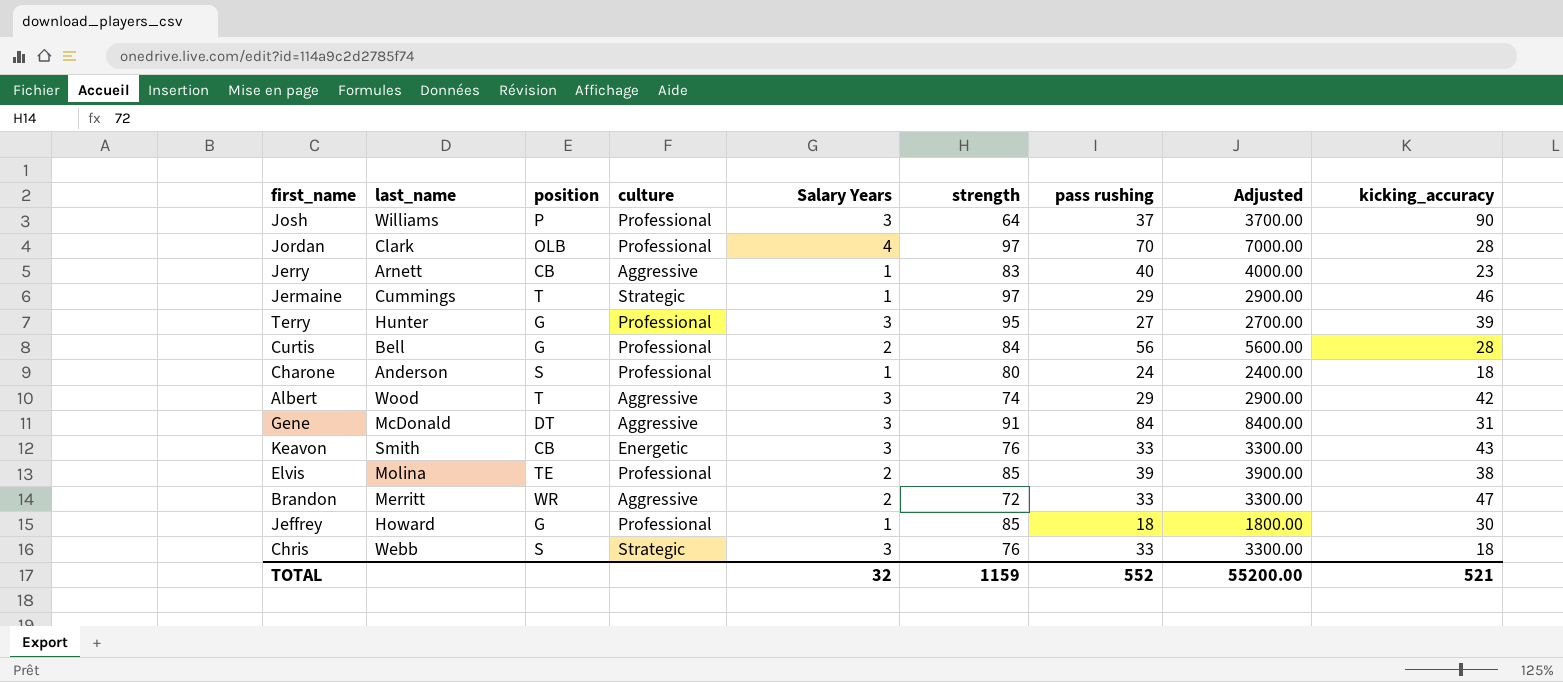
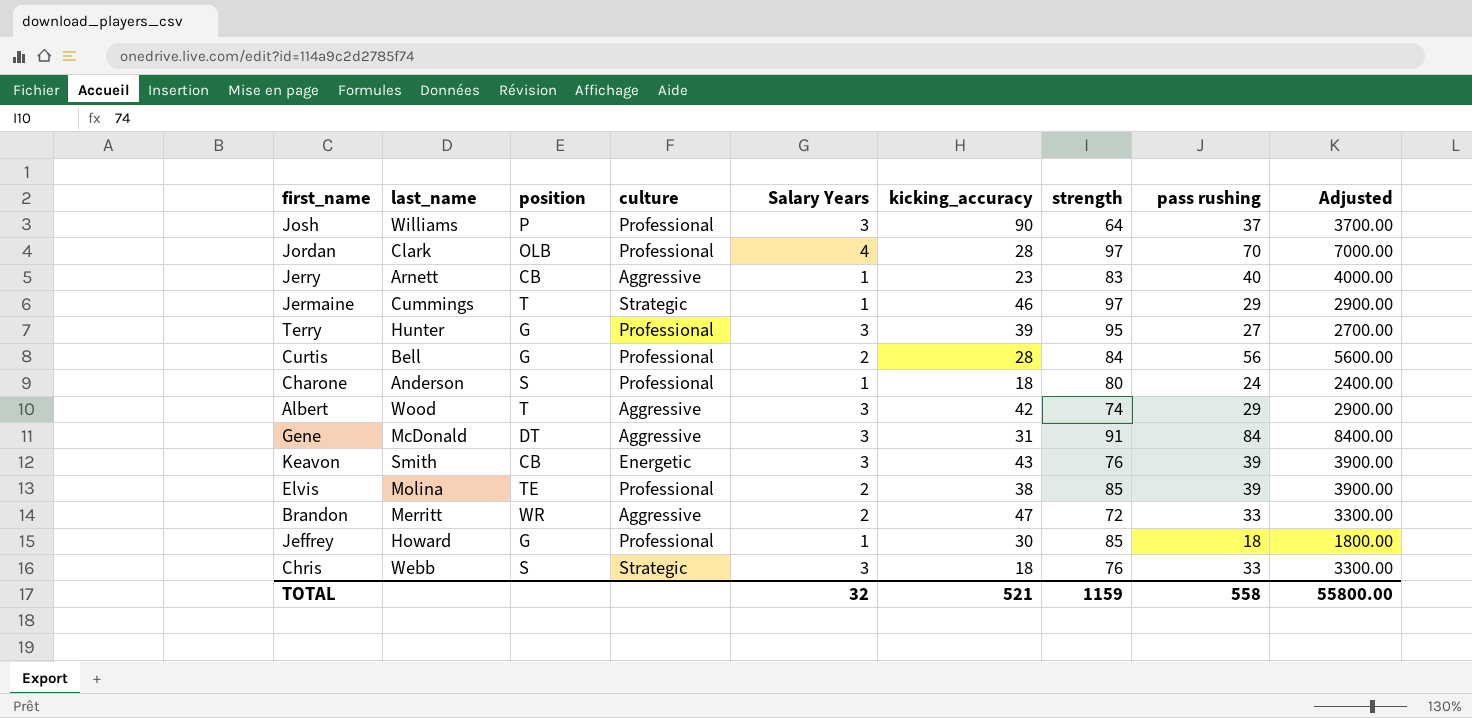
column kicking_accuracy | position: 9 -> 6
Keavon | pass rushing: 33 -> 39
Keavon | Adjusted: 3300.00 -> 3900.00
TOTAL | pass rushing: 552 -> 558
TOTAL | Adjusted: 55200.00 -> 55800.00

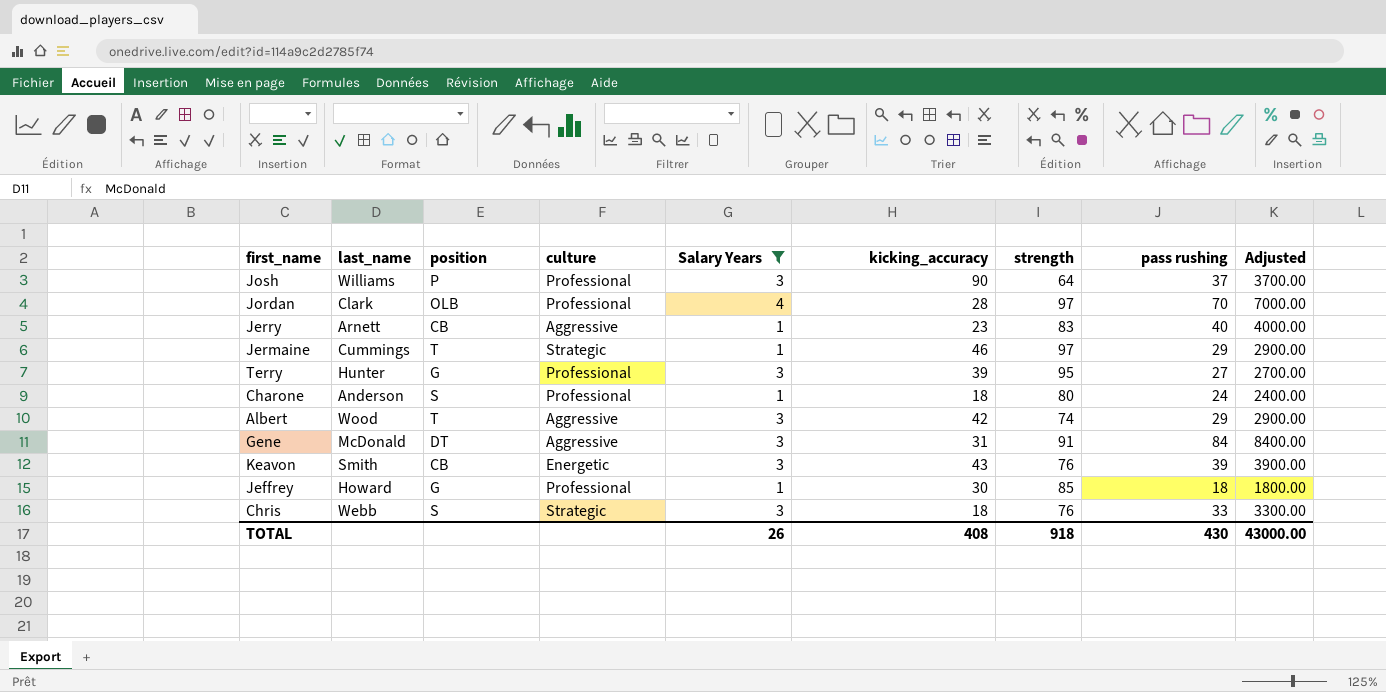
filter: none -> Salary Years != 2
TOTAL | Salary Years: 32 -> 26
TOTAL | kicking_accuracy: 521 -> 408
TOTAL | strength: 1159 -> 918
TOTAL | pass rushing: 558 -> 430
TOTAL | Adjusted: 55800.00 -> 43000.00

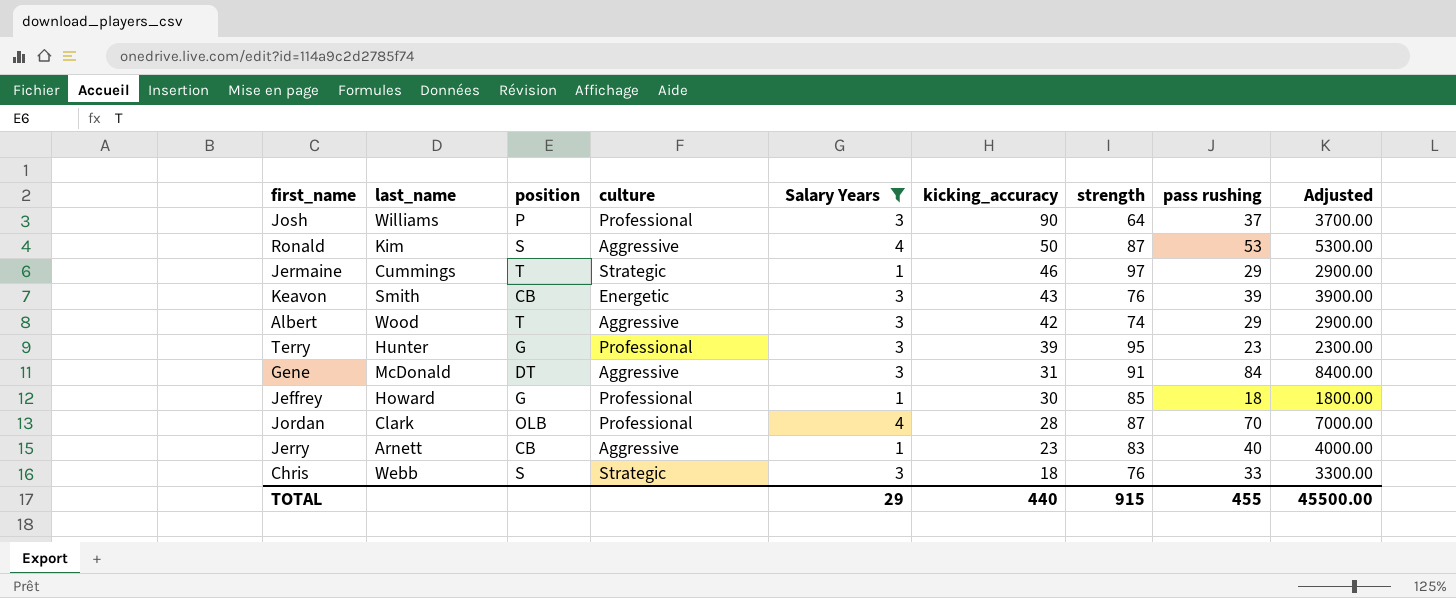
row order: none -> kicking_accuracy descending
row Charone: Anderson | S | Professional | 1 | 18 | 80 | 24 | 2400.00 -> none
row Ronald: none -> Kim | S | Aggressive | 4 | 50 | 87 | 53 | 5300.00
Terry | pass rushing: 27 -> 23
Terry | Adjusted: 2700.00 -> 2300.00
Jordan | strength: 97 -> 87
TOTAL | Salary Years: 26 -> 29
TOTAL | kicking_accuracy: 408 -> 440
TOTAL | strength: 918 -> 915
TOTAL | pass rushing: 430 -> 455
TOTAL | Adjusted: 43000.00 -> 45500.00

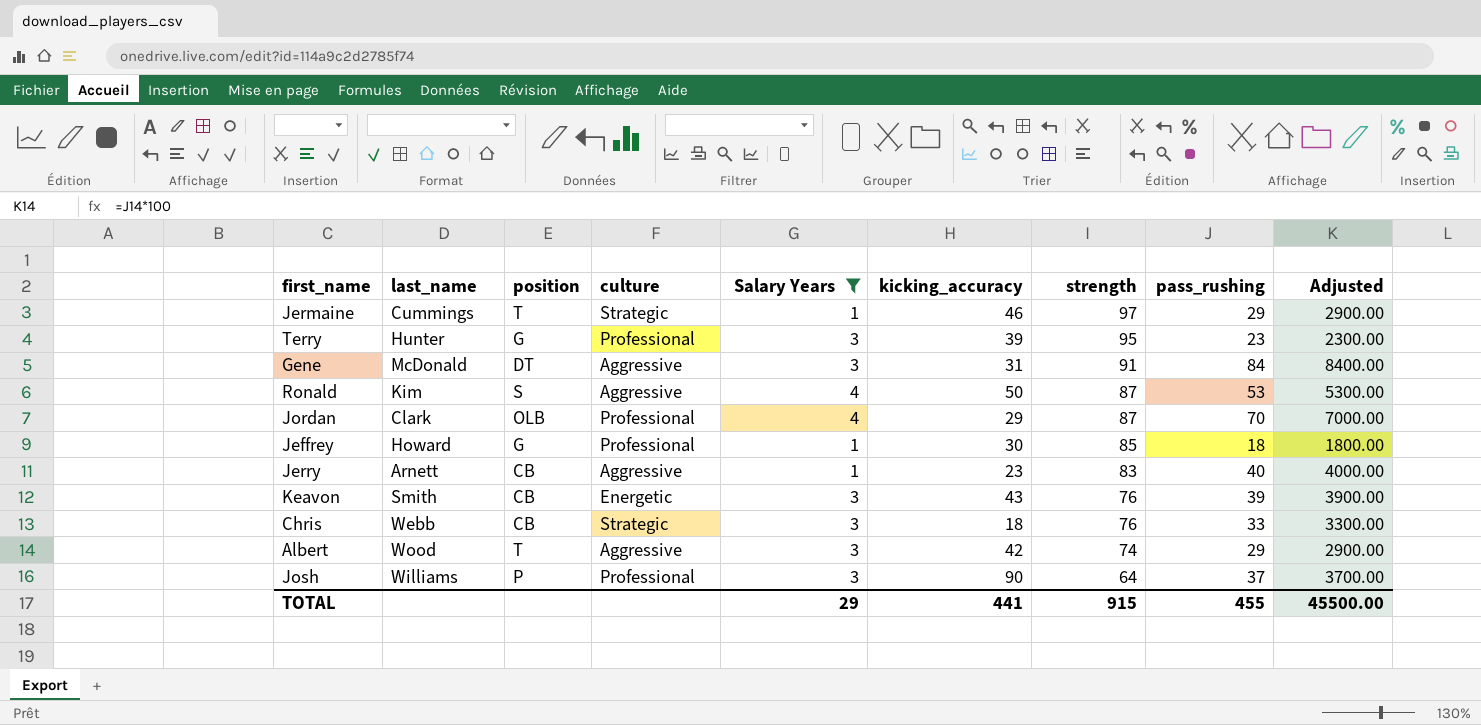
row order: kicking_accuracy descending -> strength descending
column name: pass rushing -> pass_rushing
Jordan | kicking_accuracy: 28 -> 29
Chris | position: S -> CB
TOTAL | kicking_accuracy: 440 -> 441

